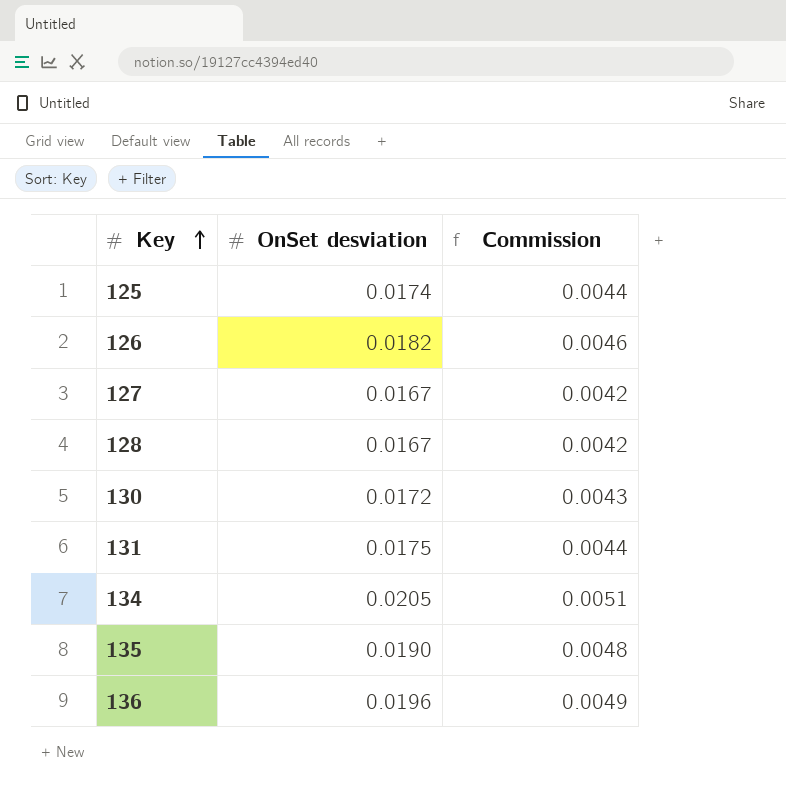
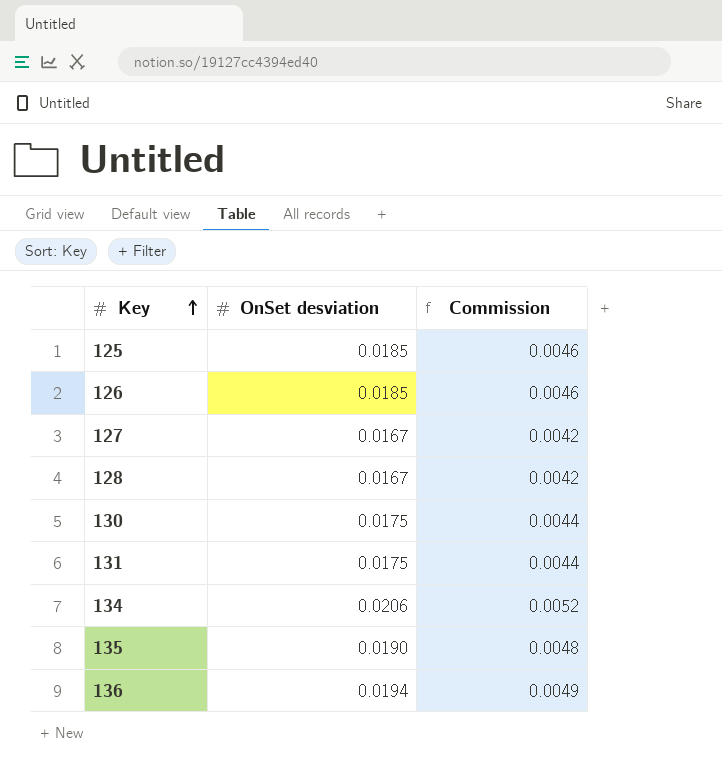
125 | OnSet desviation: 0.0174 -> 0.0185
125 | Commission: 0.0044 -> 0.0046
126 | OnSet desviation: 0.0182 -> 0.0185
130 | OnSet desviation: 0.0172 -> 0.0175
130 | Commission: 0.0043 -> 0.0044
134 | OnSet desviation: 0.0205 -> 0.0206
134 | Commission: 0.0051 -> 0.0052
136 | OnSet desviation: 0.0196 -> 0.0194

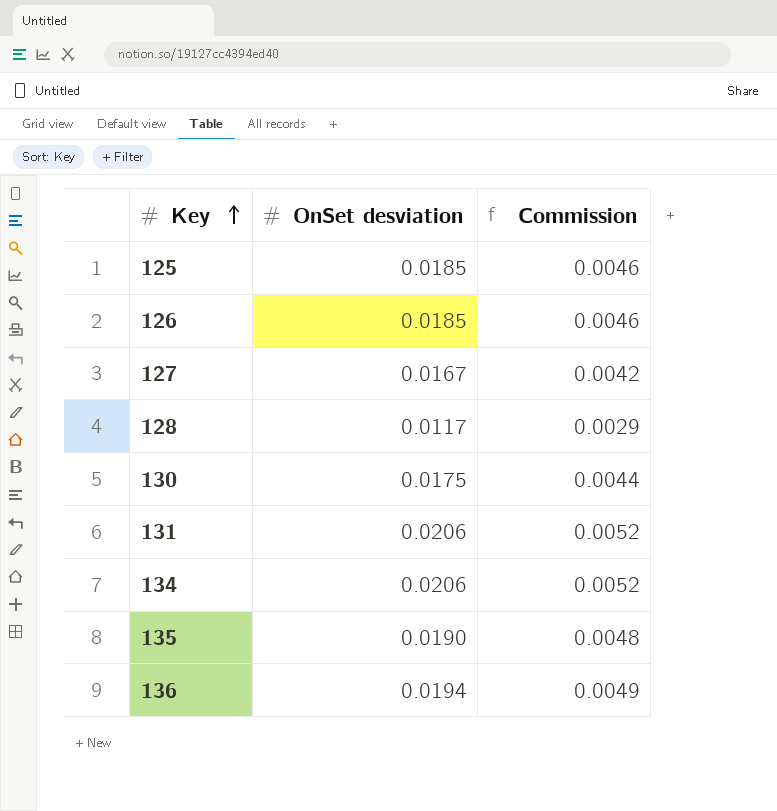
128 | OnSet desviation: 0.0167 -> 0.0117
128 | Commission: 0.0042 -> 0.0029
131 | OnSet desviation: 0.0175 -> 0.0206
131 | Commission: 0.0044 -> 0.0052

